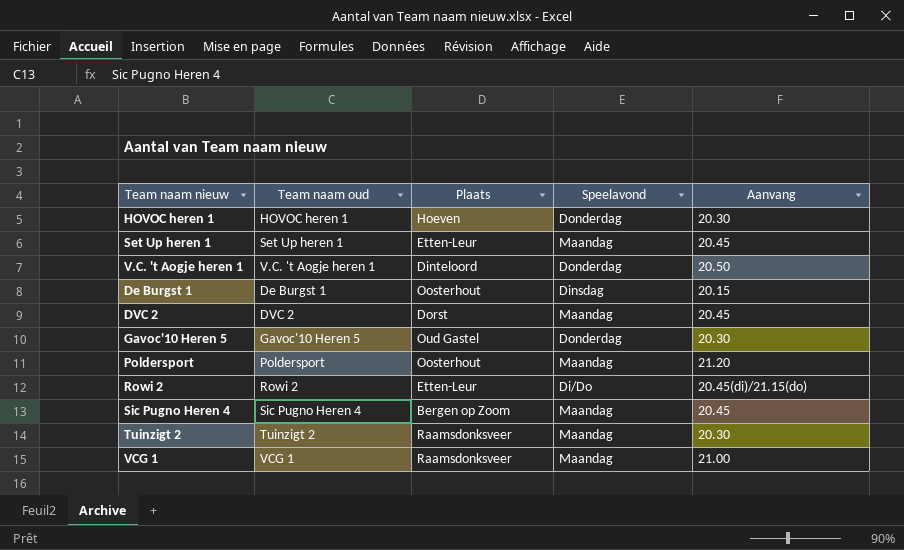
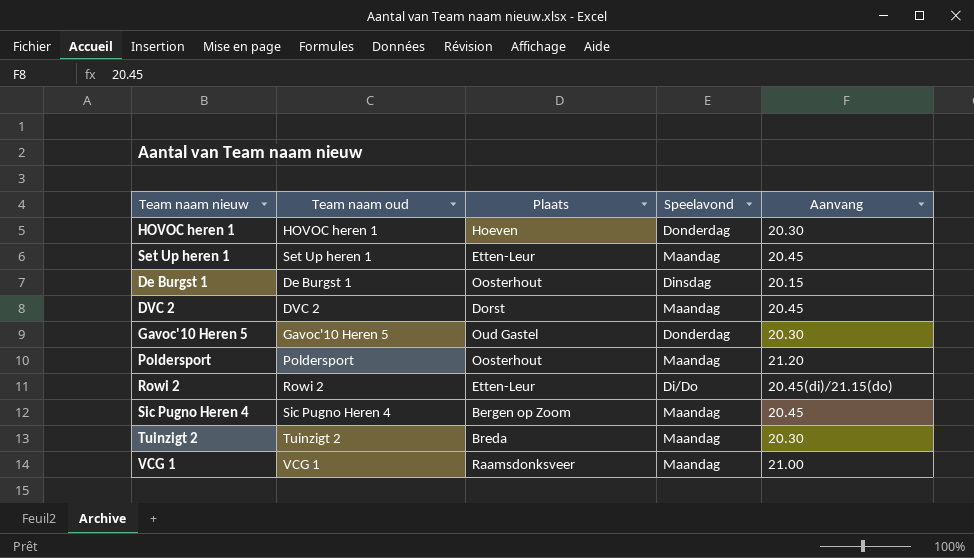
row V.C. 't Aogje heren 1: V.C. 't Aogje heren 1 | Dinteloord | Donderdag | 20.50 -> none
Tuinzigt 2 | Plaats: Raamsdonksveer -> Breda

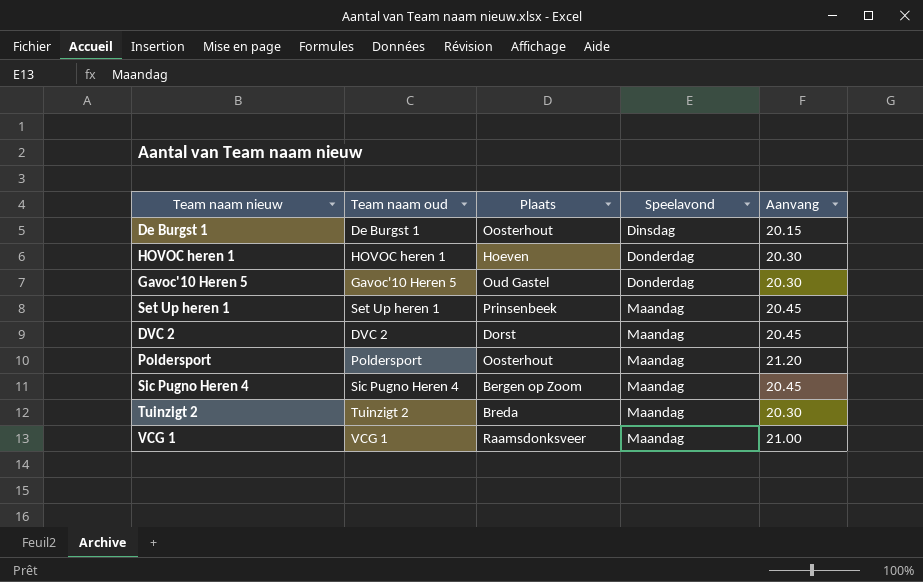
row order: none -> Speelavond ascending
row Rowi 2: Rowi 2 | Etten-Leur | Di/Do | 20.45(di)/21.15(do) -> none
Set Up heren 1 | Plaats: Etten-Leur -> Prinsenbeek

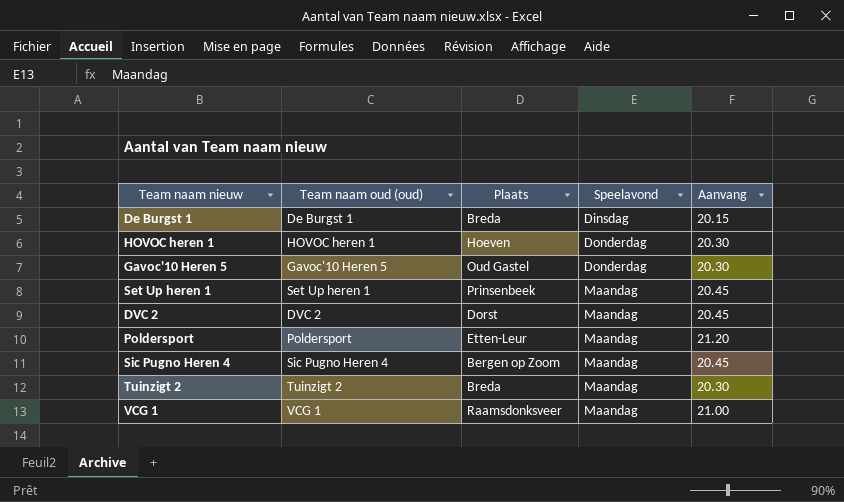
column name: Team naam oud -> Team naam oud (oud)
De Burgst 1 | Plaats: Oosterhout -> Breda
Poldersport | Plaats: Oosterhout -> Etten-Leur

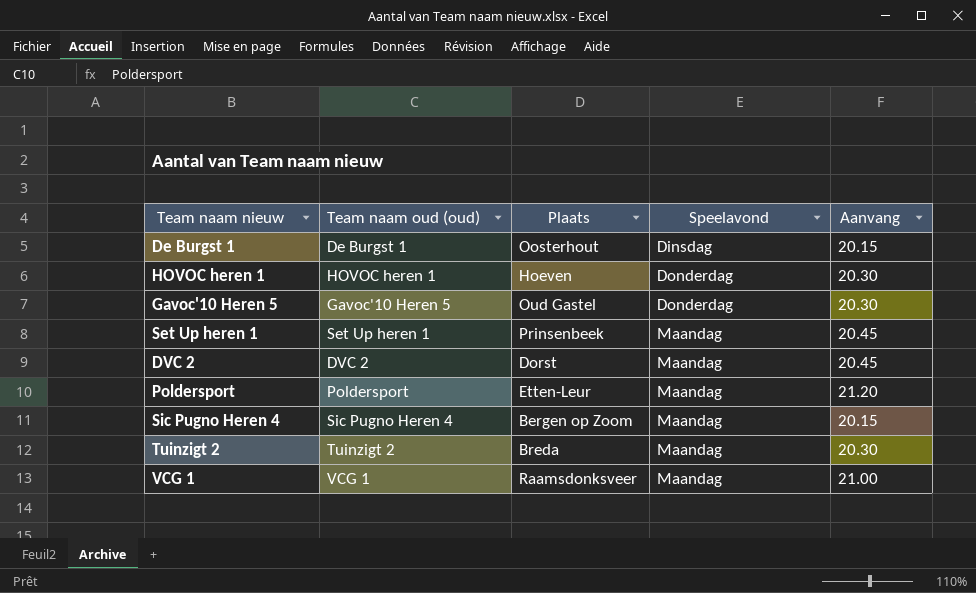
De Burgst 1 | Plaats: Breda -> Oosterhout
Sic Pugno Heren 4 | Aanvang: 20.45 -> 20.15

